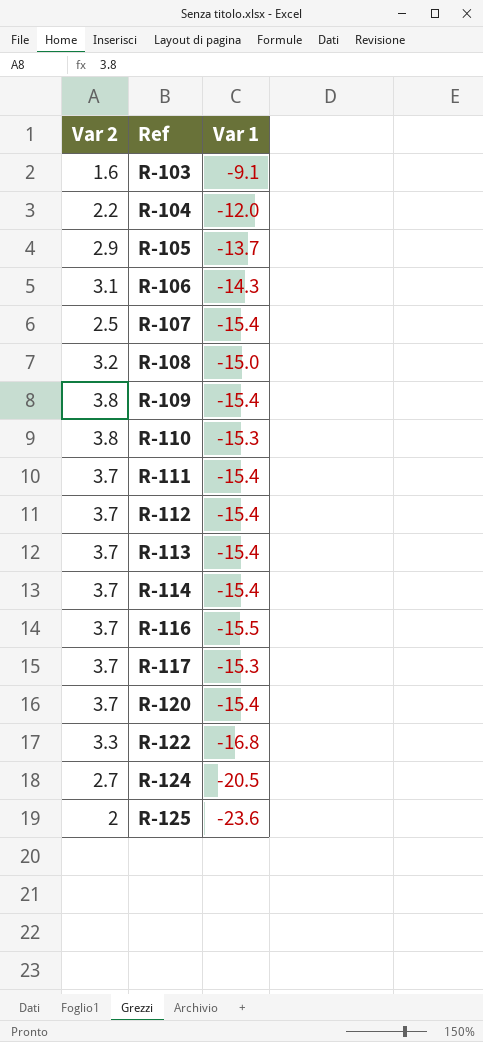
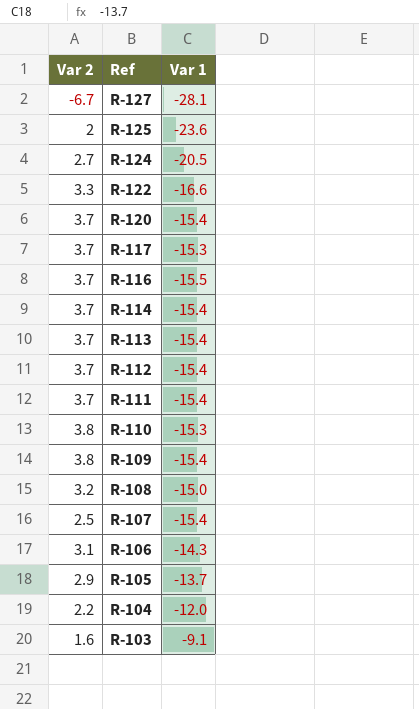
row order: Ref ascending -> Ref descending
row R-127: none -> -6.7 | -28.1
R-122 | Var 1: -16.8 -> -16.6

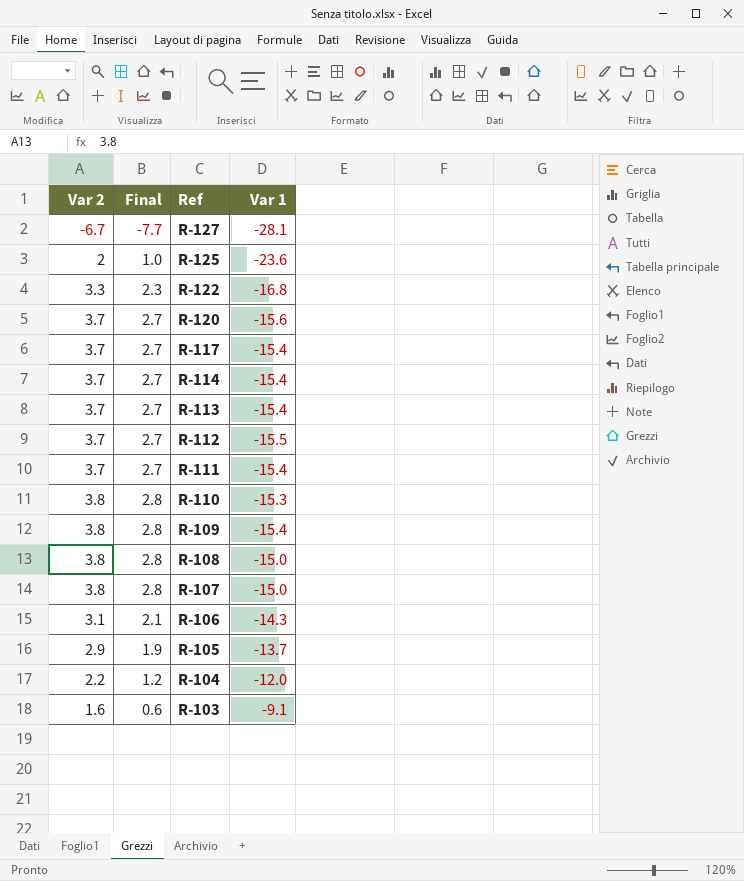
column Final | formula: none -> [Var 2] - 1
row R-124: 2.7 | -20.5 -> none
row R-116: 3.7 | -15.5 -> none
R-122 | Var 1: -16.6 -> -16.8
R-120 | Var 1: -15.4 -> -15.6
R-117 | Var 1: -15.3 -> -15.4
R-112 | Var 1: -15.4 -> -15.5
R-108 | Var 2: 3.2 -> 3.8
R-107 | Var 2: 2.5 -> 3.8
R-107 | Var 1: -15.4 -> -15.0

